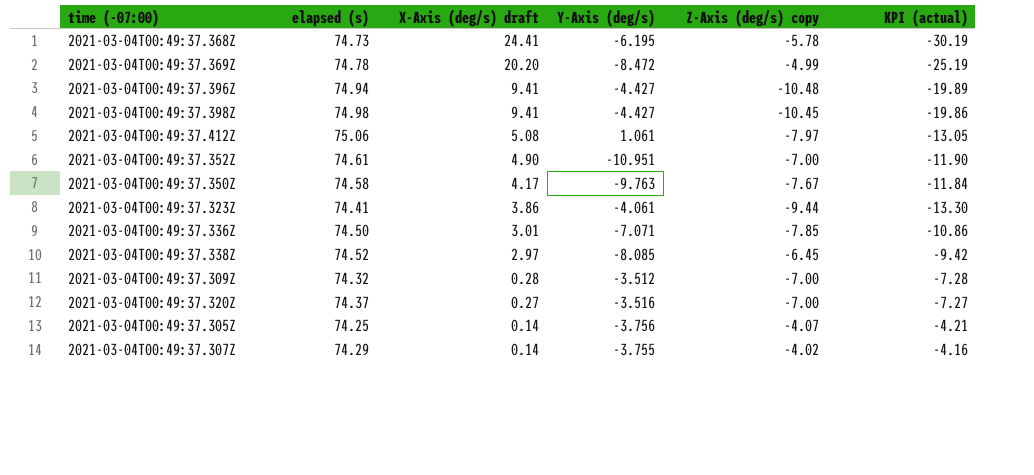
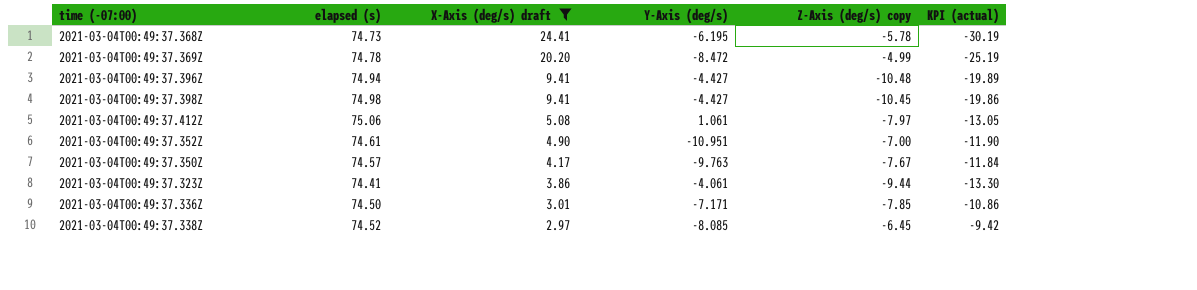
filter: none -> X-Axis (deg/s) draft >= 2.97
2021-03-04T00:49:37.350Z | elapsed (s): 74.58 -> 74.57
2021-03-04T00:49:37.336Z | Y-Axis (deg/s): -7.071 -> -7.171

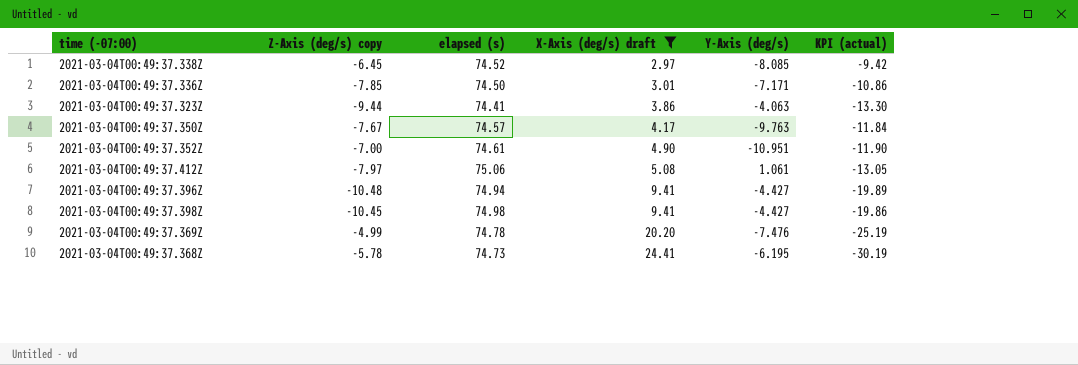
row order: X-Axis (deg/s) draft descending -> X-Axis (deg/s) draft ascending
column Z-Axis (deg/s) copy | position: 5 -> 2
2021-03-04T00:49:37.323Z | Y-Axis (deg/s): -4.061 -> -4.063
2021-03-04T00:49:37.369Z | Y-Axis (deg/s): -8.472 -> -7.476

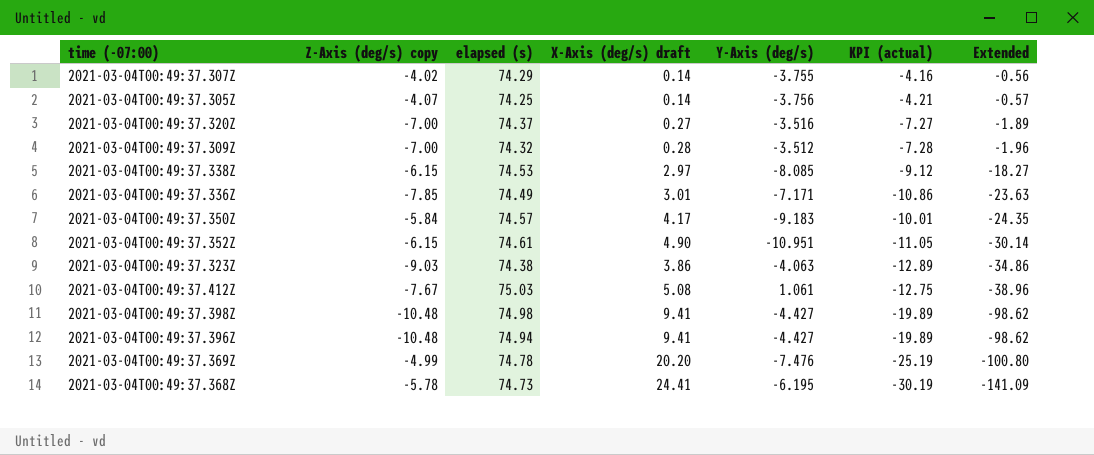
filter: X-Axis (deg/s) draft >= 2.97 -> none
row order: X-Axis (deg/s) draft ascending -> Extended descending
column Extended | formula: none -> [Z-Axis (deg/s) copy] * [X-Axis (deg/s) draft]
2021-03-04T00:49:37.338Z | Z-Axis (deg/s) copy: -6.45 -> -6.15
2021-03-04T00:49:37.338Z | elapsed (s): 74.52 -> 74.53
2021-03-04T00:49:37.338Z | KPI (actual): -9.42 -> -9.12
2021-03-04T00:49:37.336Z | elapsed (s): 74.50 -> 74.49
2021-03-04T00:49:37.350Z | Z-Axis (deg/s) copy: -7.67 -> -5.84
2021-03-04T00:49:37.350Z | Y-Axis (deg/s): -9.763 -> -9.183
2021-03-04T00:49:37.350Z | KPI (actual): -11.84 -> -10.01
2021-03-04T00:49:37.352Z | Z-Axis (deg/s) copy: -7.00 -> -6.15
2021-03-04T00:49:37.352Z | KPI (actual): -11.90 -> -11.05
2021-03-04T00:49:37.323Z | Z-Axis (deg/s) copy: -9.44 -> -9.03
2021-03-04T00:49:37.323Z | elapsed (s): 74.41 -> 74.38
2021-03-04T00:49:37.323Z | KPI (actual): -13.30 -> -12.89
2021-03-04T00:49:37.412Z | Z-Axis (deg/s) copy: -7.97 -> -7.67
2021-03-04T00:49:37.412Z | elapsed (s): 75.06 -> 75.03
2021-03-04T00:49:37.412Z | KPI (actual): -13.05 -> -12.75
2021-03-04T00:49:37.398Z | Z-Axis (deg/s) copy: -10.45 -> -10.48
2021-03-04T00:49:37.398Z | KPI (actual): -19.86 -> -19.89

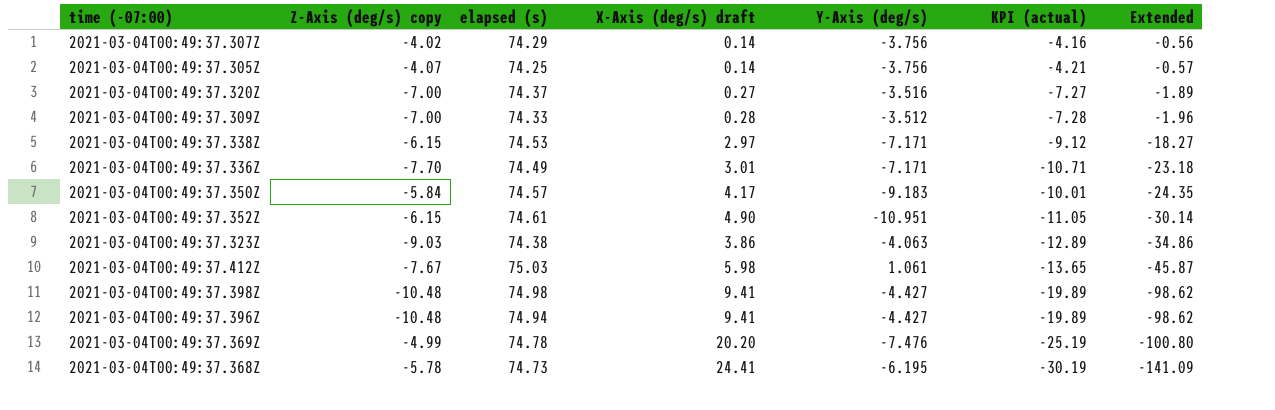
2021-03-04T00:49:37.307Z | Y-Axis (deg/s): -3.755 -> -3.756
2021-03-04T00:49:37.309Z | elapsed (s): 74.32 -> 74.33
2021-03-04T00:49:37.338Z | Y-Axis (deg/s): -8.085 -> -7.171
2021-03-04T00:49:37.336Z | Z-Axis (deg/s) copy: -7.85 -> -7.70
2021-03-04T00:49:37.336Z | KPI (actual): -10.86 -> -10.71
2021-03-04T00:49:37.336Z | Extended: -23.63 -> -23.18
2021-03-04T00:49:37.412Z | X-Axis (deg/s) draft: 5.08 -> 5.98
2021-03-04T00:49:37.412Z | KPI (actual): -12.75 -> -13.65
2021-03-04T00:49:37.412Z | Extended: -38.96 -> -45.87

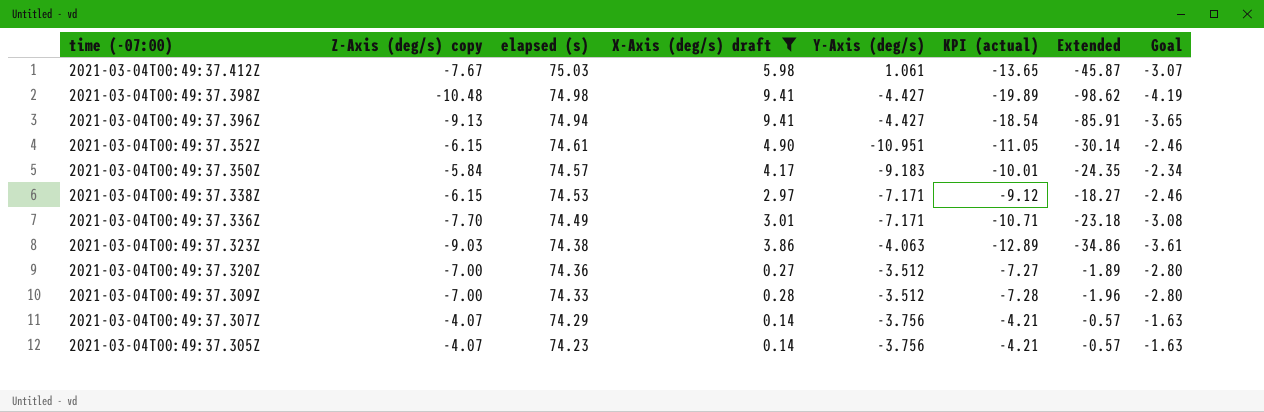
filter: none -> X-Axis (deg/s) draft <= 9.41
row order: Extended descending -> time (-07:00) descending
column Goal | formula: none -> [Z-Axis (deg/s) copy] * 0.4
2021-03-04T00:49:37.396Z | Z-Axis (deg/s) copy: -10.48 -> -9.13
2021-03-04T00:49:37.396Z | KPI (actual): -19.89 -> -18.54
2021-03-04T00:49:37.396Z | Extended: -98.62 -> -85.91
2021-03-04T00:49:37.320Z | elapsed (s): 74.37 -> 74.36
2021-03-04T00:49:37.320Z | Y-Axis (deg/s): -3.516 -> -3.512
2021-03-04T00:49:37.307Z | Z-Axis (deg/s) copy: -4.02 -> -4.07
2021-03-04T00:49:37.307Z | KPI (actual): -4.16 -> -4.21
2021-03-04T00:49:37.307Z | Extended: -0.56 -> -0.57
2021-03-04T00:49:37.305Z | elapsed (s): 74.25 -> 74.23

